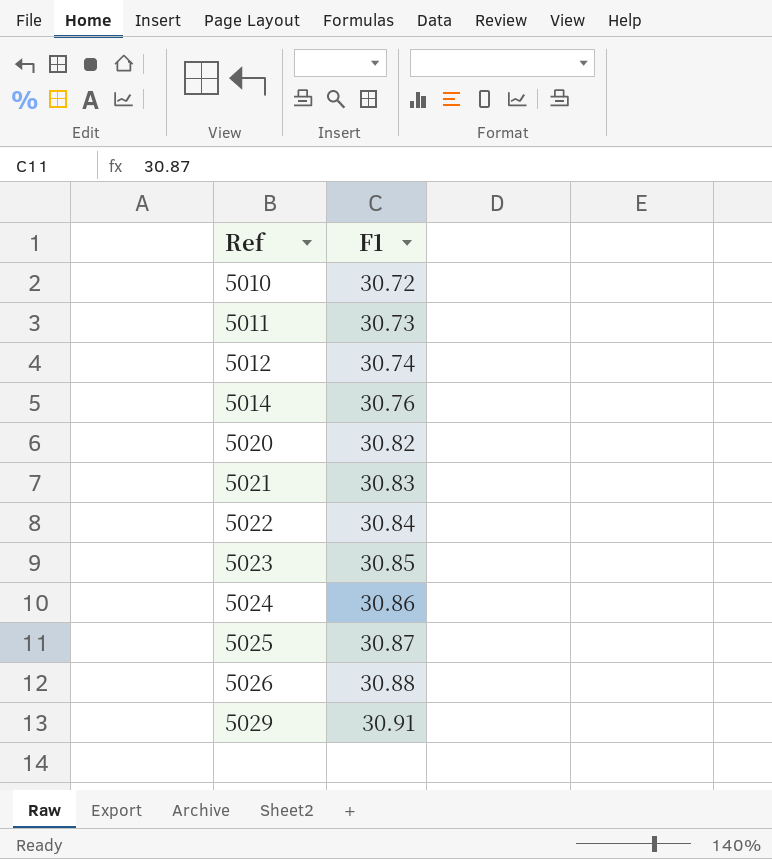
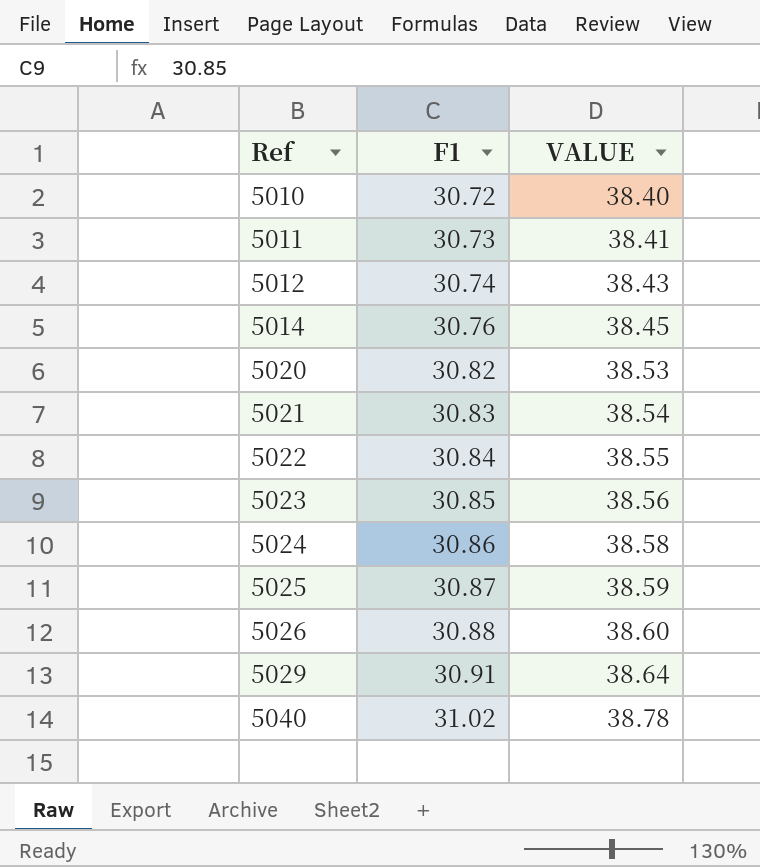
column VALUE | formula: none -> [F1] * 1.25
row 5040: none -> 31.02 | 38.78

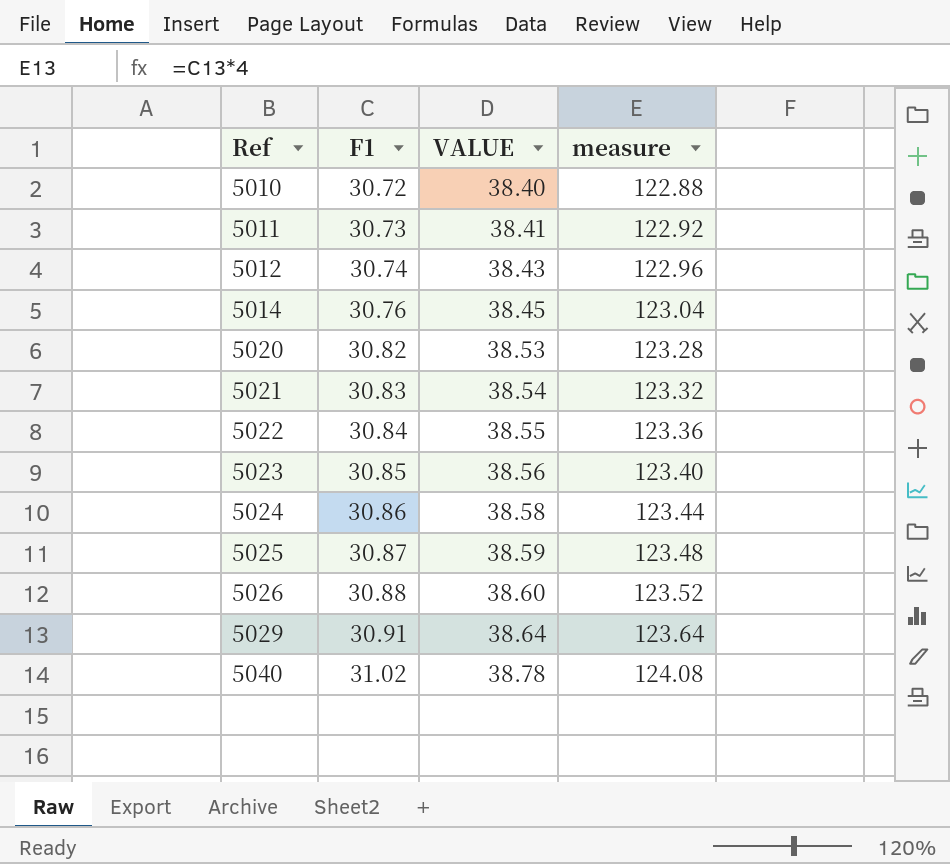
column measure | formula: none -> [F1] * 4

